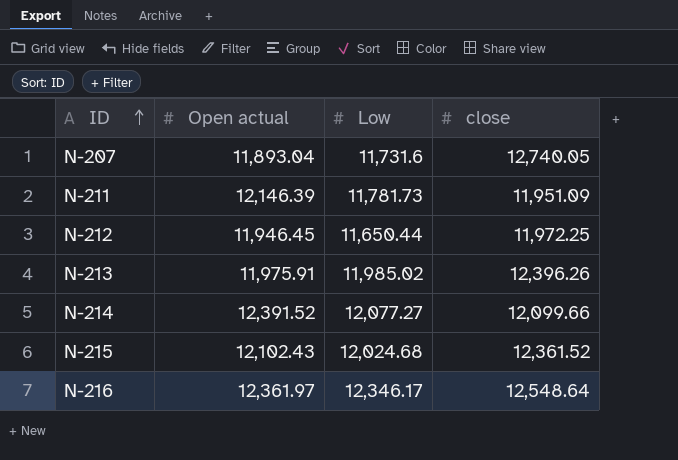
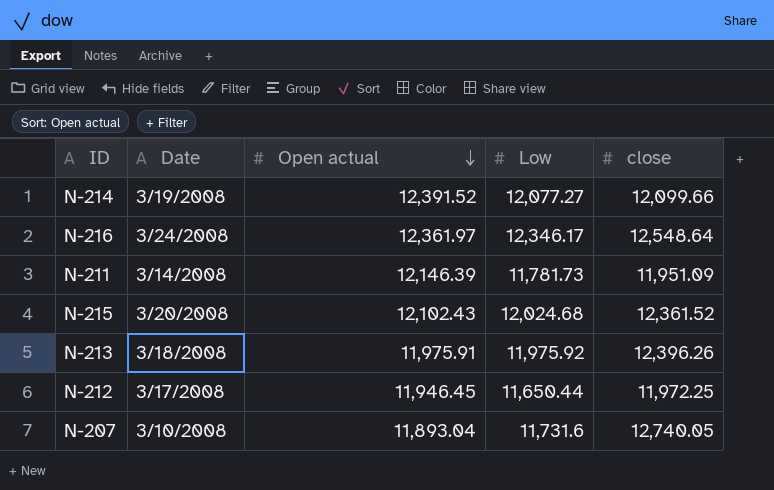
row order: ID ascending -> Open actual descending
column Date | position: none -> 2
N-213 | Low: 11,985.02 -> 11,975.92

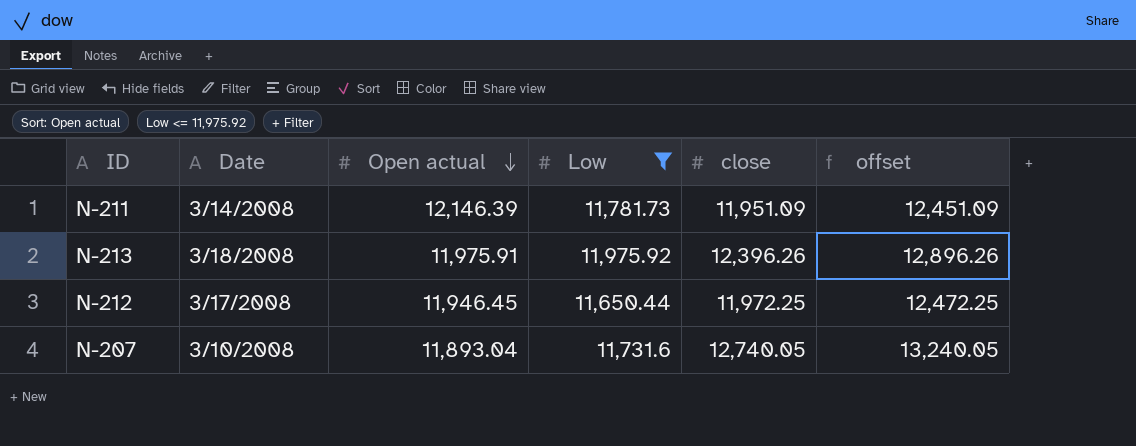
filter: none -> Low <= 11,975.92
column offset | formula: none -> [close] + 500

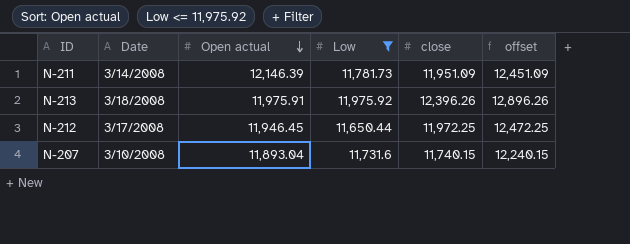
N-207 | close: 12,740.05 -> 11,740.15
N-207 | offset: 13,240.05 -> 12,240.15

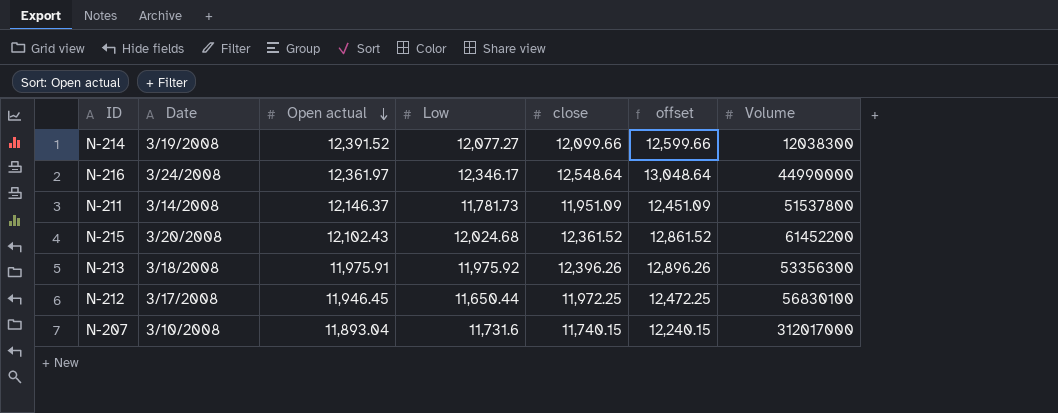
filter: Low <= 11,975.92 -> none
column Volume | position: none -> 7
N-211 | Open actual: 12,146.39 -> 12,146.37

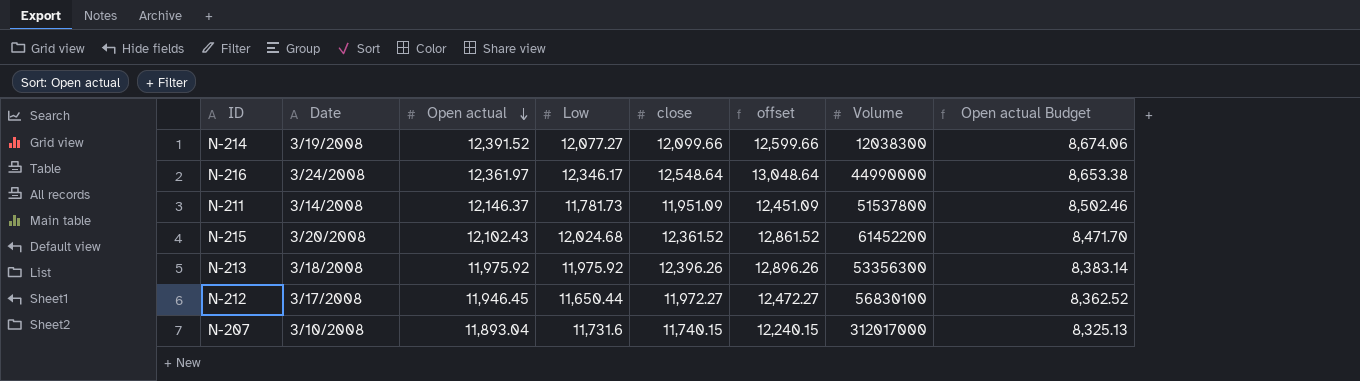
column Open actual Budget | formula: none -> [Open actual] * 0.7
N-213 | Open actual: 11,975.91 -> 11,975.92
N-212 | close: 11,972.25 -> 11,972.27
N-212 | offset: 12,472.25 -> 12,472.27

